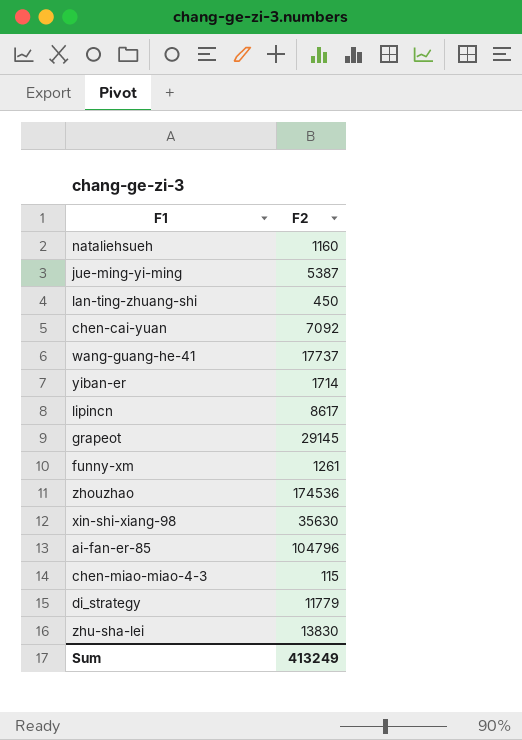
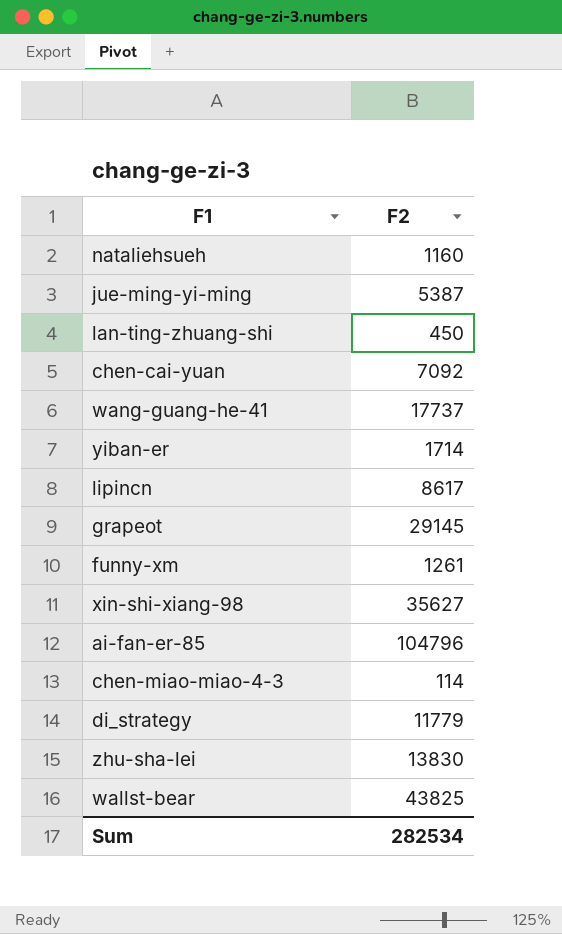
row zhouzhao: 174536 -> none
xin-shi-xiang-98 | F2: 35630 -> 35627
chen-miao-miao-4-3 | F2: 115 -> 114
row wallst-bear: none -> 43825
Sum | F2: 413249 -> 282534

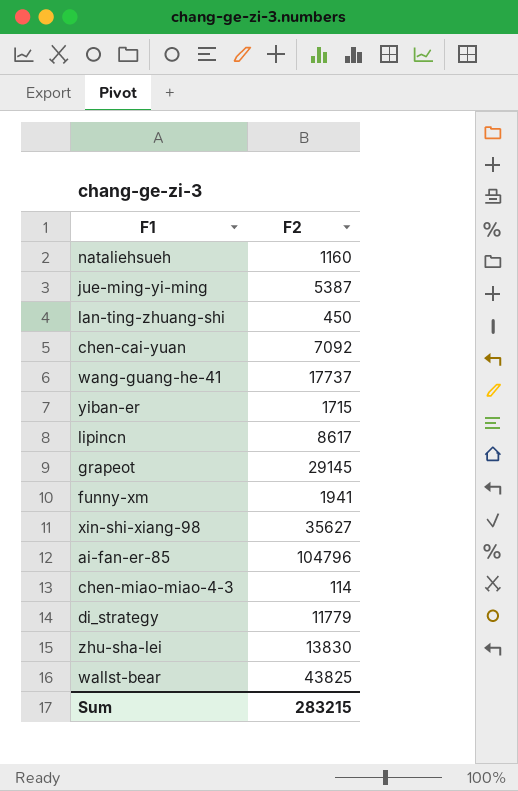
yiban-er | F2: 1714 -> 1715
funny-xm | F2: 1261 -> 1941
Sum | F2: 282534 -> 283215

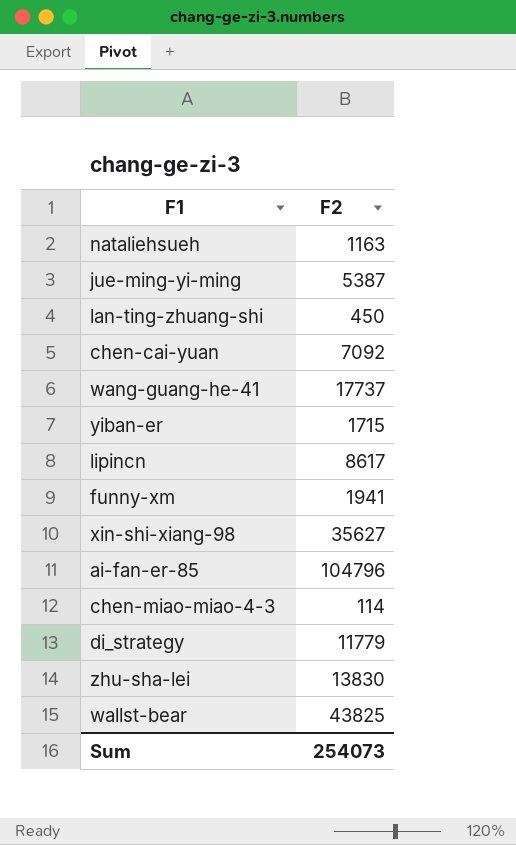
row grapeot: 29145 -> none
nataliehsueh | F2: 1160 -> 1163
Sum | F2: 283215 -> 254073

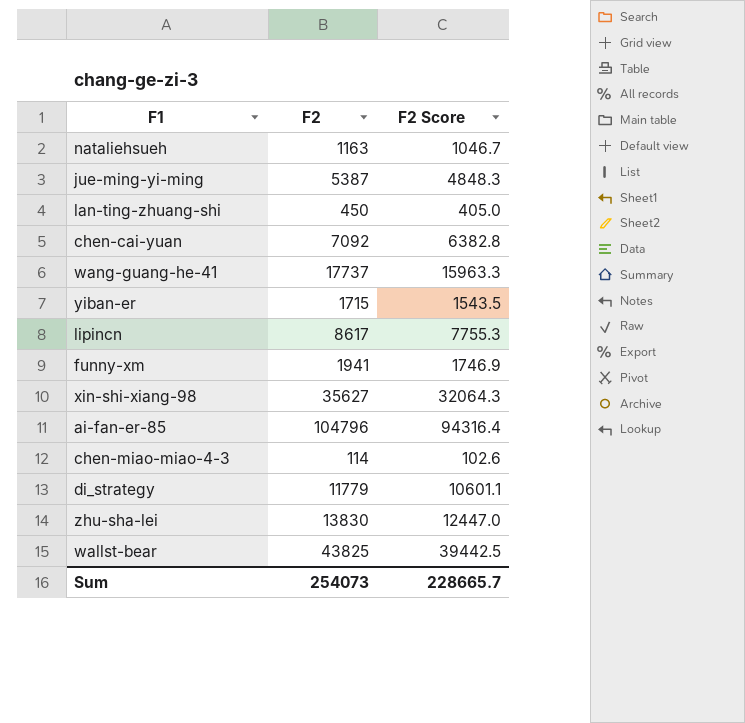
column F2 Score | formula: none -> [F2] * 0.9

